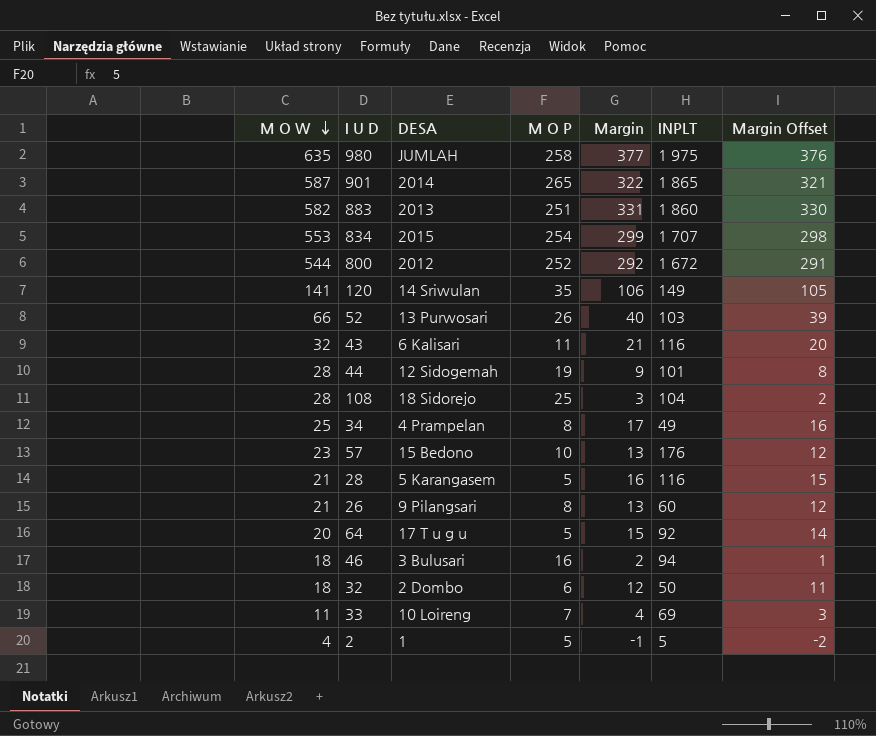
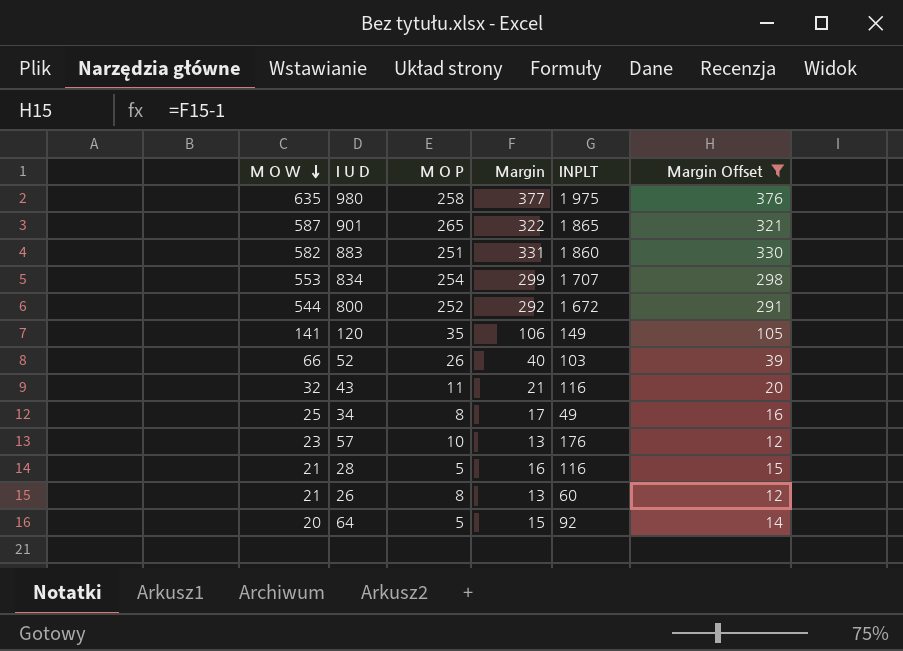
filter: none -> Margin Offset >= 12
column DESA | position: 3 -> none

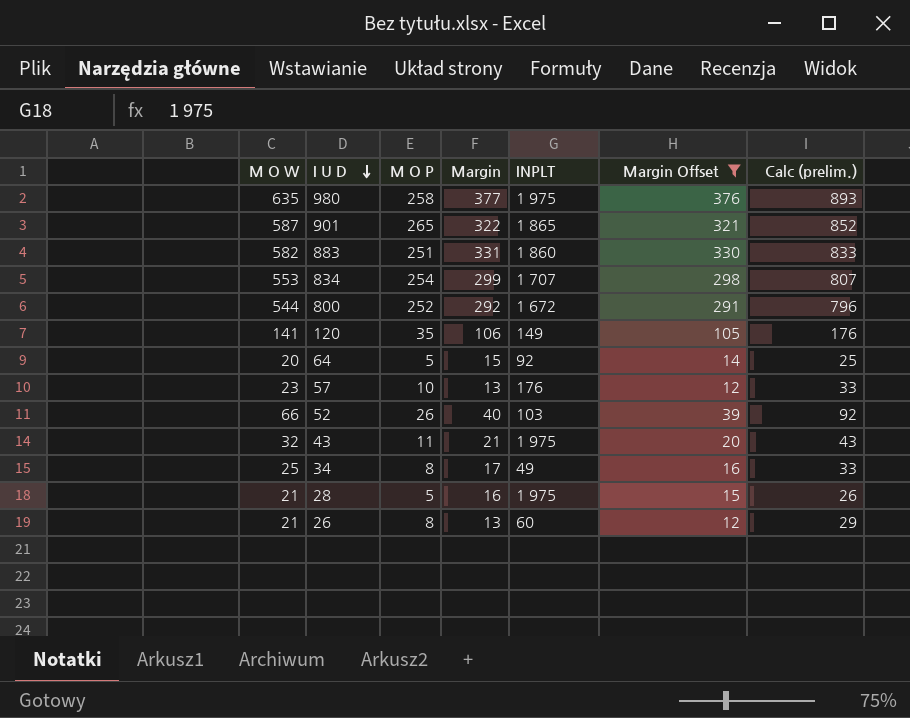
row order: M O W descending -> I U D descending
column Calc (prelim.) | formula: none -> [M O W] + [M O P]
43 | INPLT: 116 -> 1 975
28 | INPLT: 116 -> 1 975

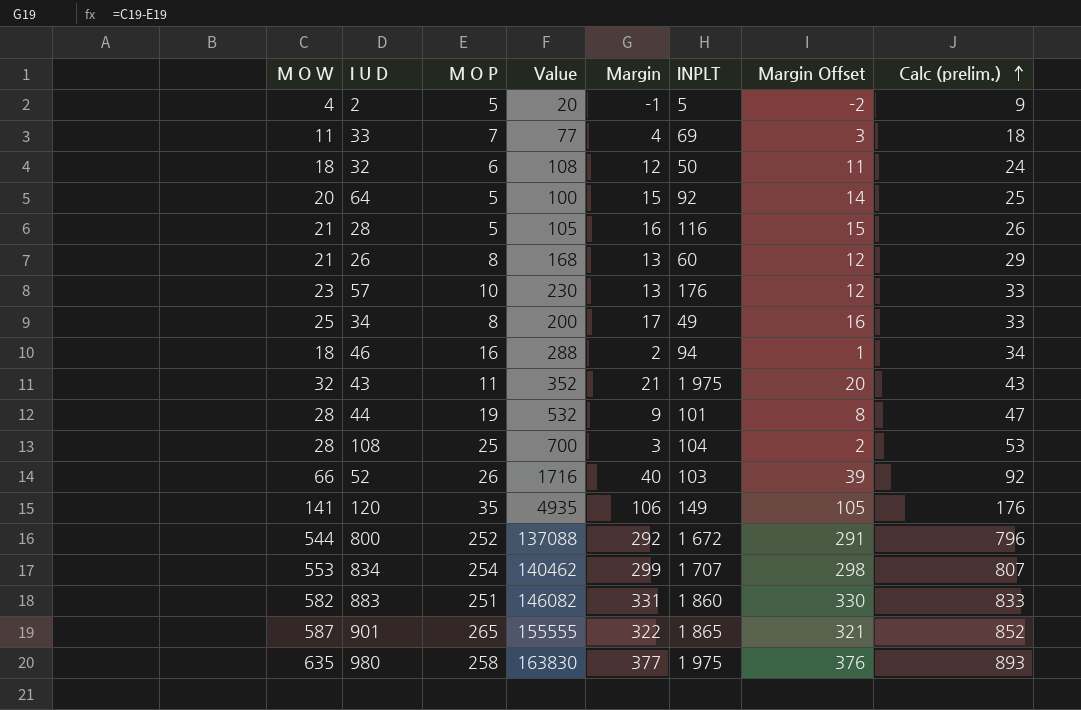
filter: Margin Offset >= 12 -> none
row order: I U D descending -> Calc (prelim.) ascending
column Value | formula: none -> [M O W] * [M O P]
28 | INPLT: 1 975 -> 116

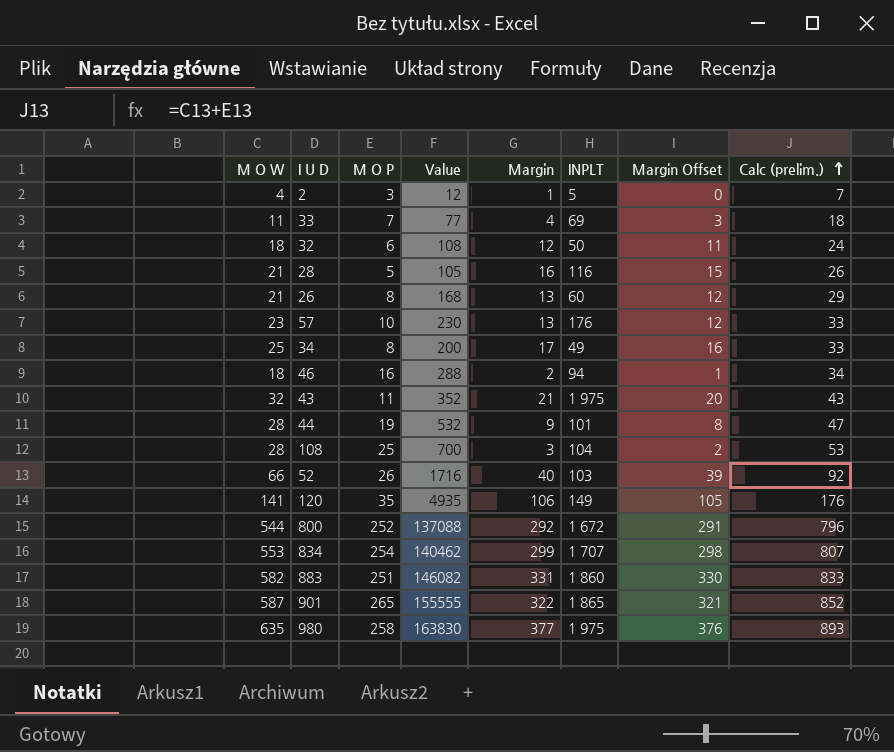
row 64: 20 | 5 | 100 | 15 | 92 | 14 | 25 -> none
2 | M O P: 5 -> 3
2 | Value: 20 -> 12
2 | Margin: -1 -> 1
2 | Margin Offset: -2 -> 0
2 | Calc (prelim.): 9 -> 7

